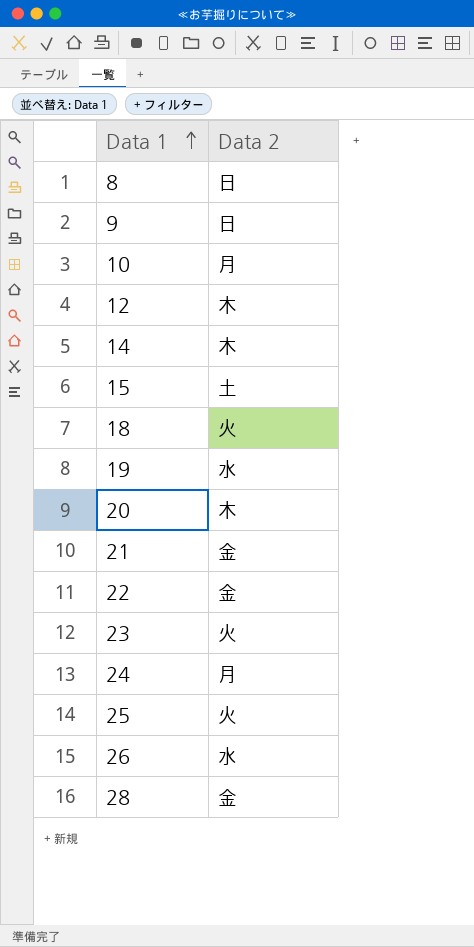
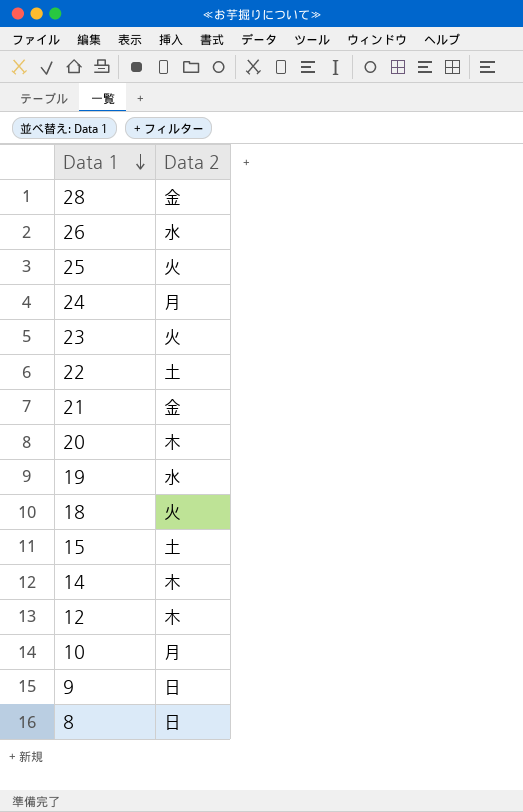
row order: Data 1 ascending -> Data 1 descending
22 | Data 2: 金 -> 土

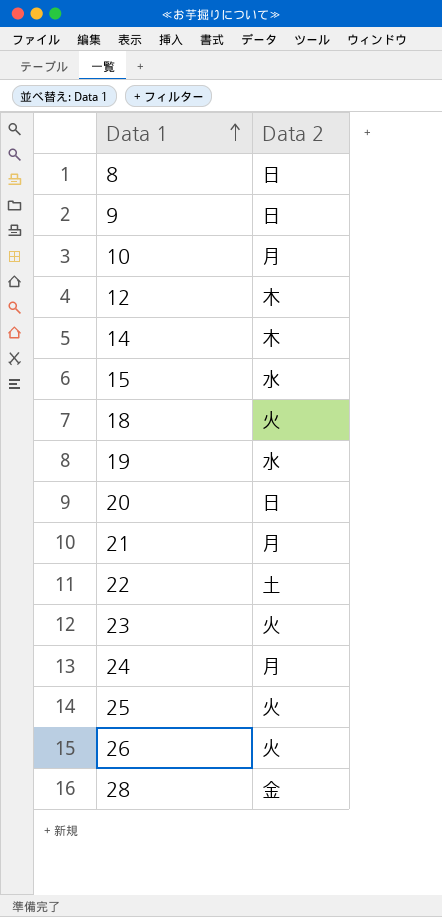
row order: Data 1 descending -> Data 1 ascending
15 | Data 2: 土 -> 水
20 | Data 2: 木 -> 日
21 | Data 2: 金 -> 月
26 | Data 2: 水 -> 火

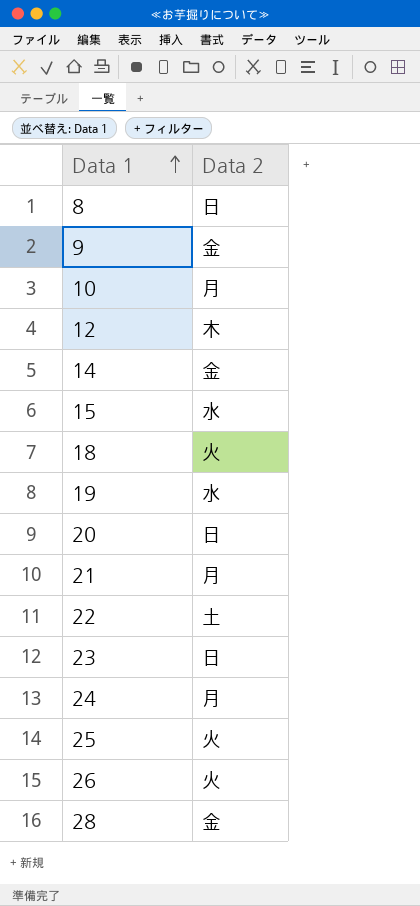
9 | Data 2: 日 -> 金
14 | Data 2: 木 -> 金
23 | Data 2: 火 -> 日

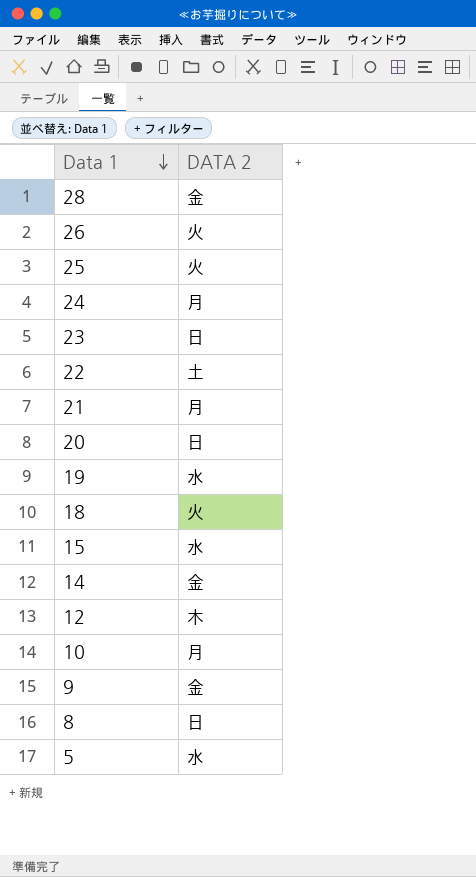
row order: Data 1 ascending -> Data 1 descending
column name: Data 2 -> DATA 2
row 5: none -> 水

